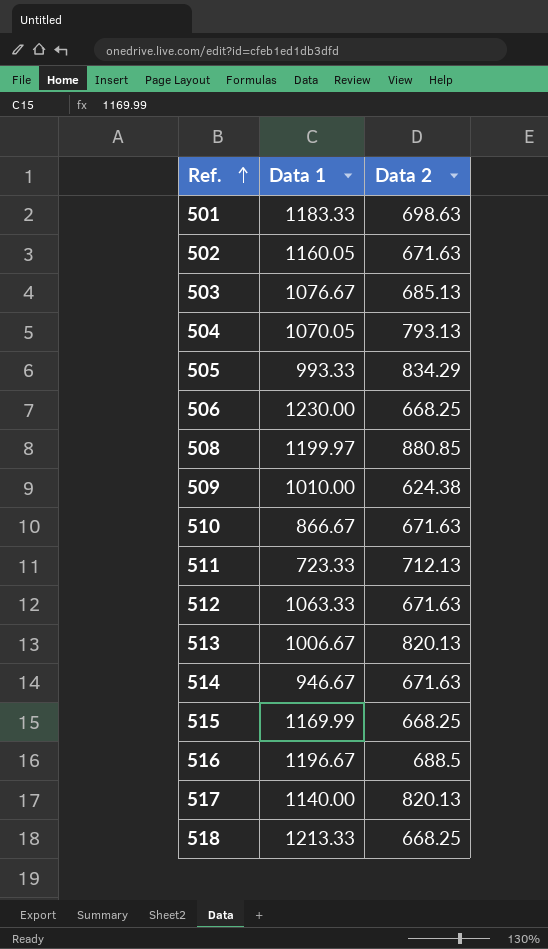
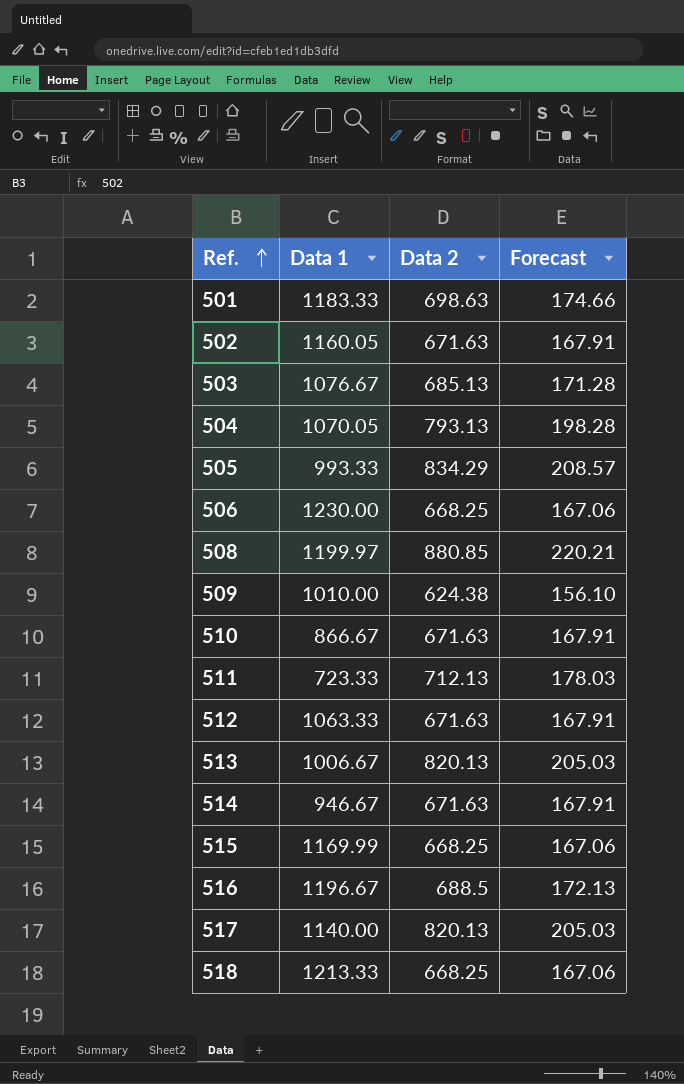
column Forecast | formula: none -> [Data 2] * 0.25

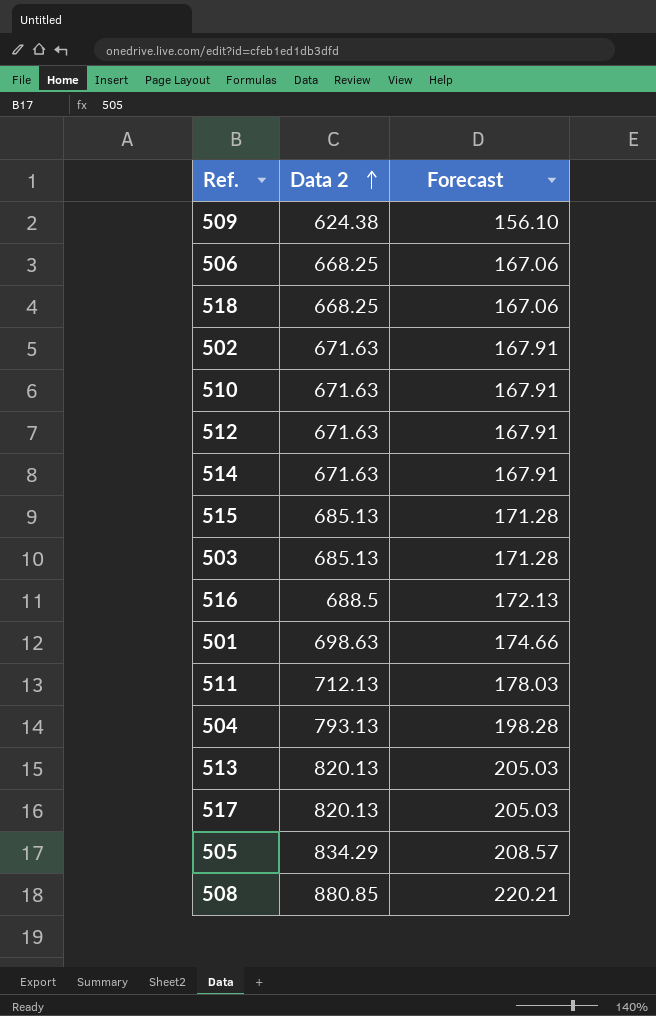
row order: Ref. ascending -> Data 2 ascending
column Data 1 | position: 2 -> none
515 | Data 2: 668.25 -> 685.13
515 | Forecast: 167.06 -> 171.28

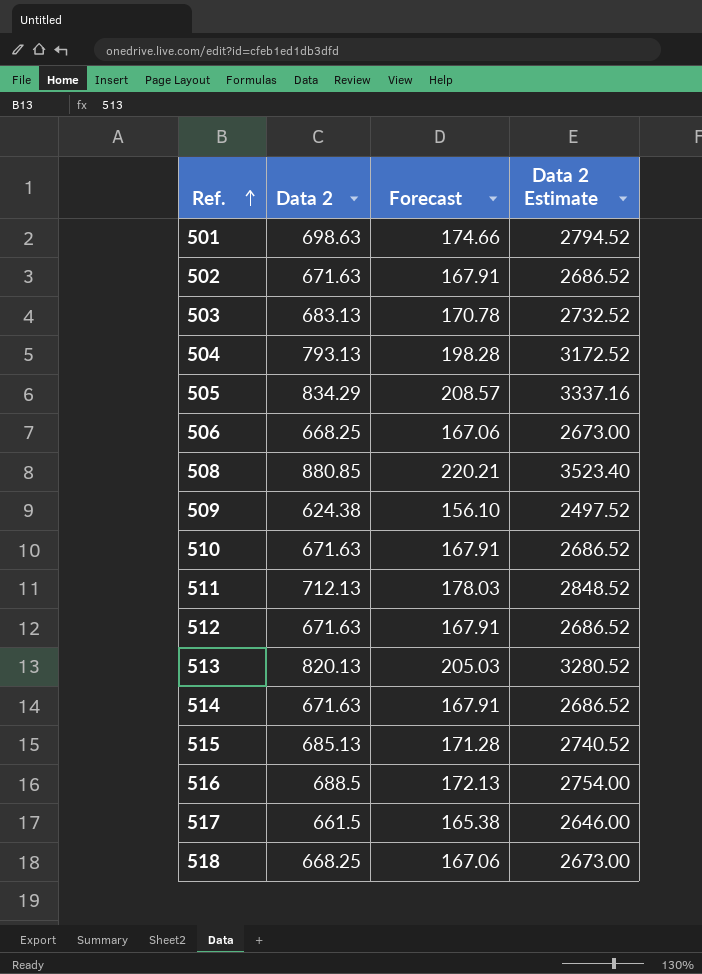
row order: Data 2 ascending -> Ref. ascending
column Data 2 Estimate | formula: none -> [Data 2] * 4
503 | Data 2: 685.13 -> 683.13
503 | Forecast: 171.28 -> 170.78
517 | Data 2: 820.13 -> 661.5
517 | Forecast: 205.03 -> 165.38

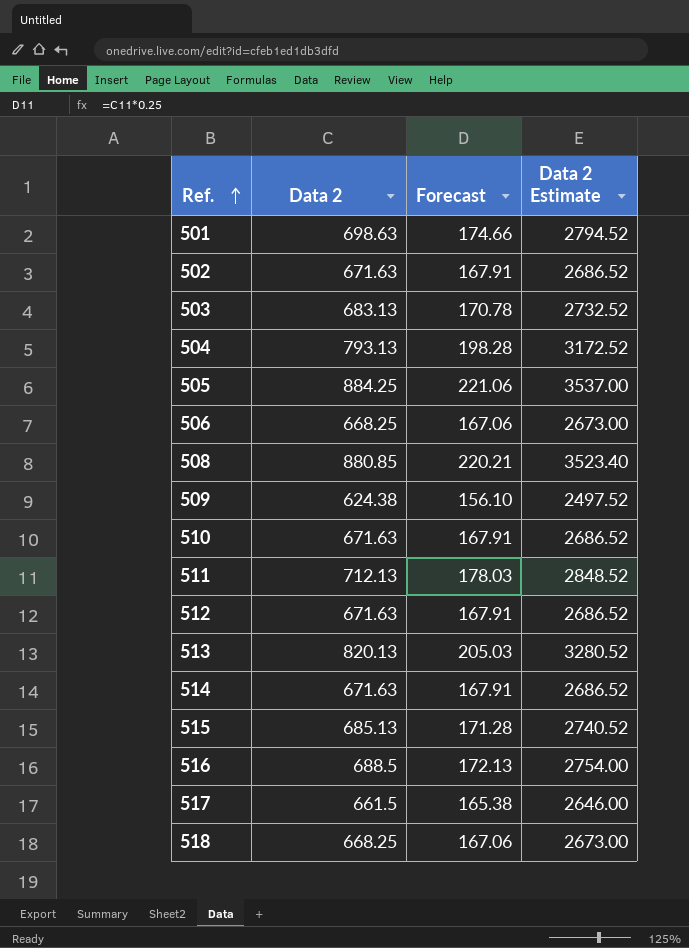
505 | Data 2: 834.29 -> 884.25
505 | Forecast: 208.57 -> 221.06
505 | Data 2 Estimate: 3337.16 -> 3537.00

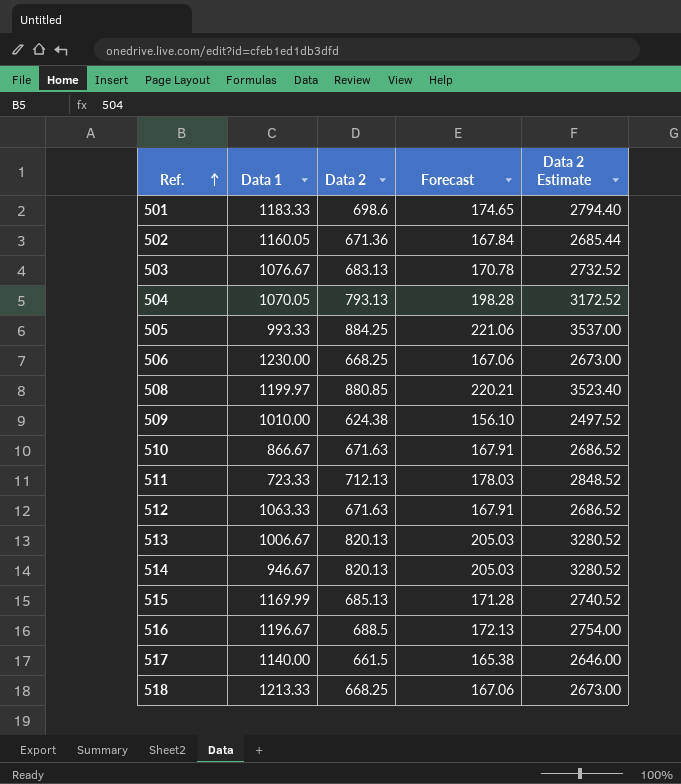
column Data 1 | position: none -> 2
501 | Data 2: 698.63 -> 698.6
501 | Forecast: 174.66 -> 174.65
501 | Data 2 Estimate: 2794.52 -> 2794.40
502 | Data 2: 671.63 -> 671.36
502 | Forecast: 167.91 -> 167.84
502 | Data 2 Estimate: 2686.52 -> 2685.44
514 | Data 2: 671.63 -> 820.13
514 | Forecast: 167.91 -> 205.03
514 | Data 2 Estimate: 2686.52 -> 3280.52

